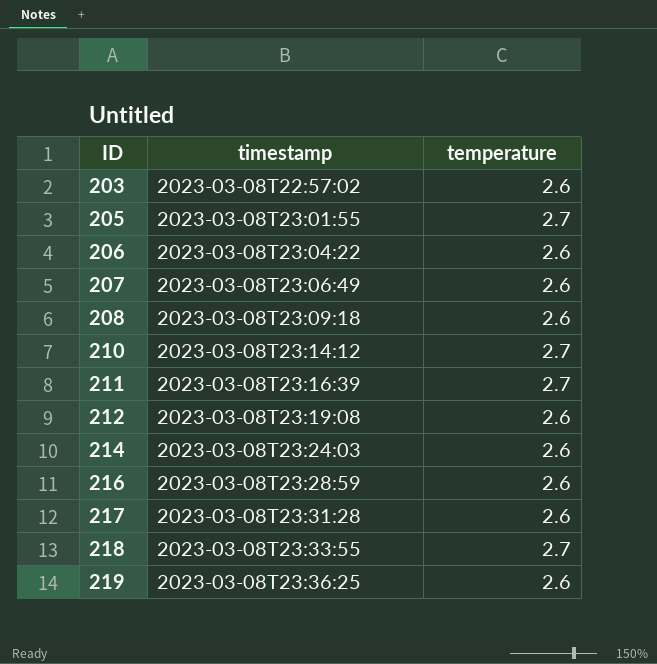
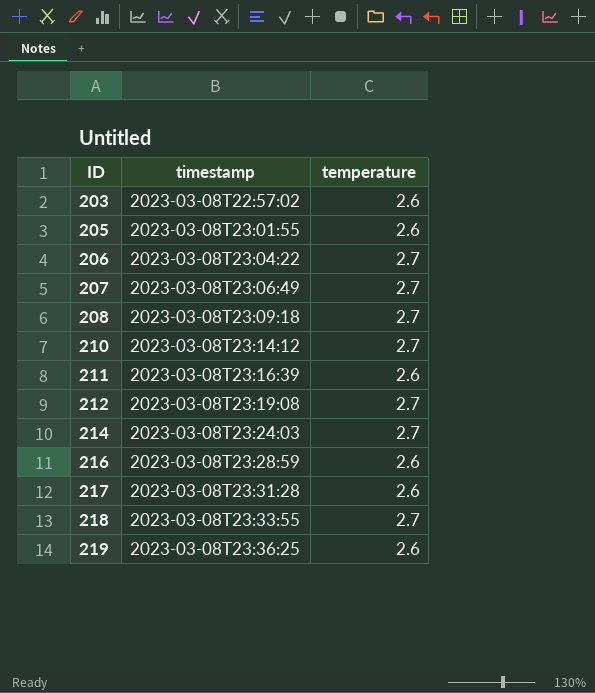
205 | temperature: 2.7 -> 2.6
206 | temperature: 2.6 -> 2.7
207 | temperature: 2.6 -> 2.7
208 | temperature: 2.6 -> 2.7
211 | temperature: 2.7 -> 2.6
212 | temperature: 2.6 -> 2.7
214 | temperature: 2.6 -> 2.7

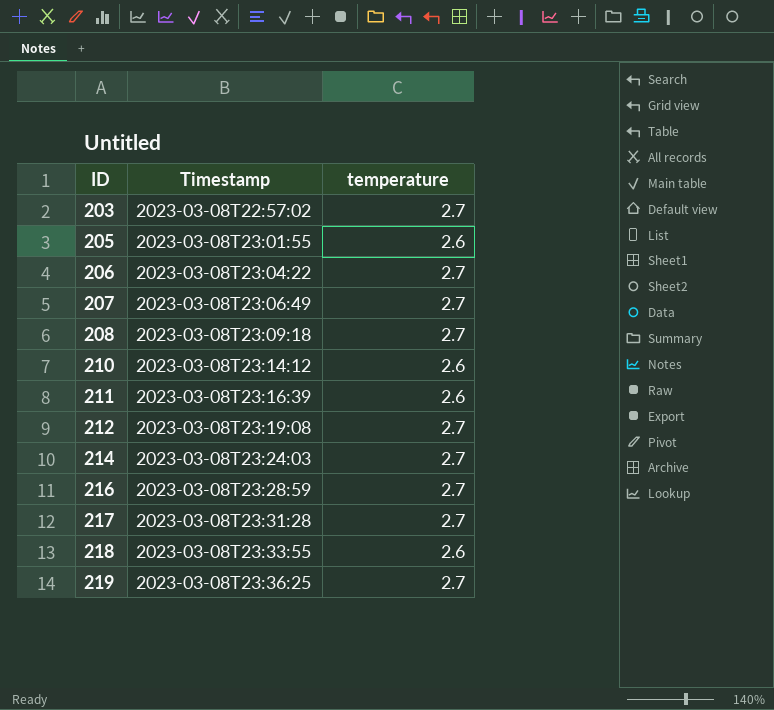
column name: timestamp -> Timestamp
203 | temperature: 2.6 -> 2.7
210 | temperature: 2.7 -> 2.6
216 | temperature: 2.6 -> 2.7
217 | temperature: 2.6 -> 2.7
218 | temperature: 2.7 -> 2.6
219 | temperature: 2.6 -> 2.7

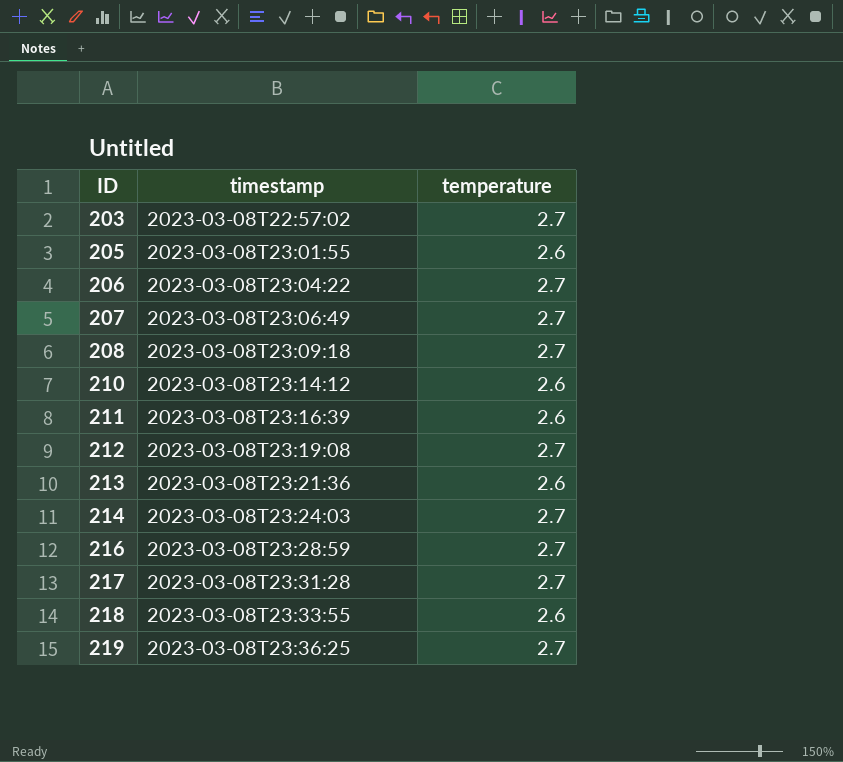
column name: Timestamp -> timestamp
row 213: none -> 2023-03-08T23:21:36 | 2.6

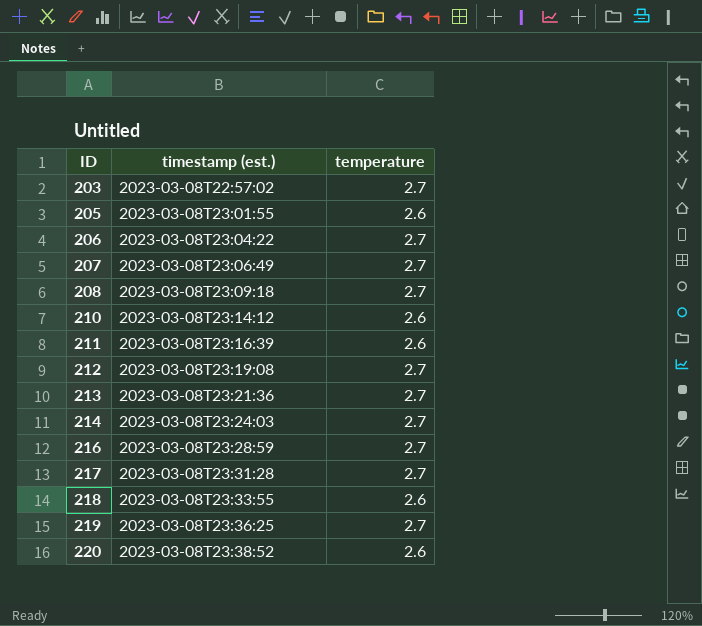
column name: timestamp -> timestamp (est.)
213 | temperature: 2.6 -> 2.7
row 220: none -> 2023-03-08T23:38:52 | 2.6

